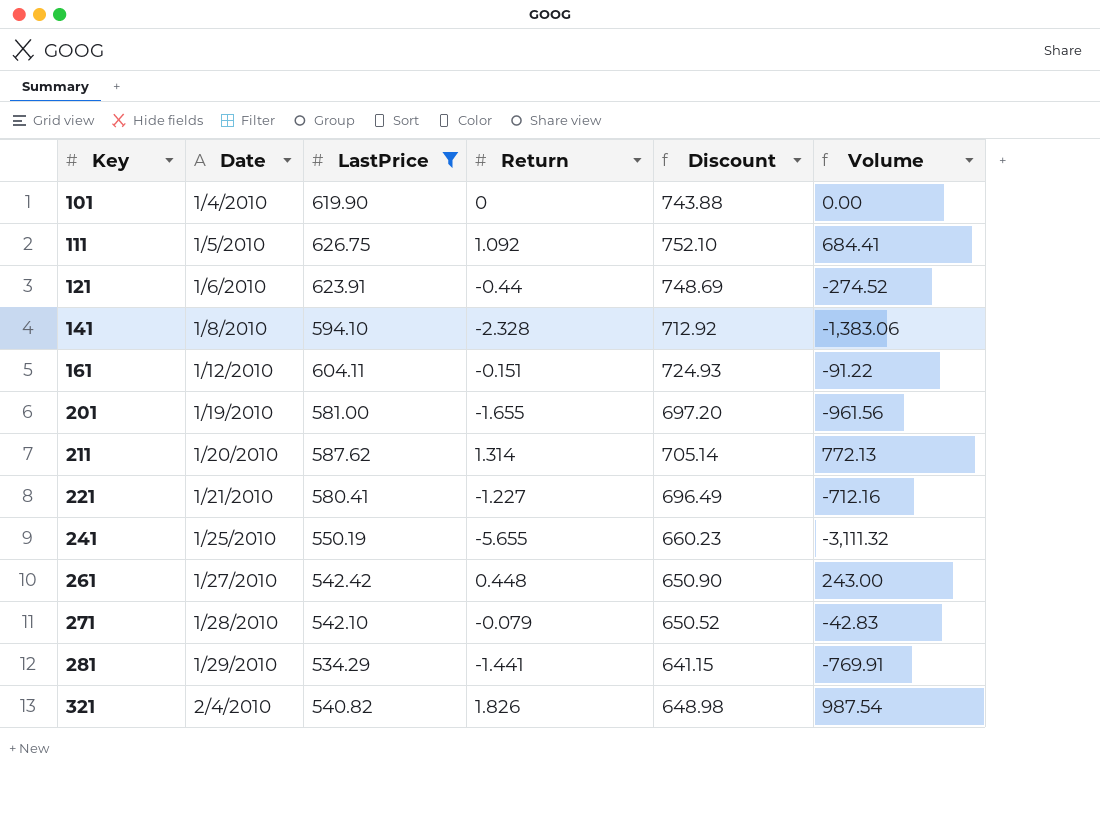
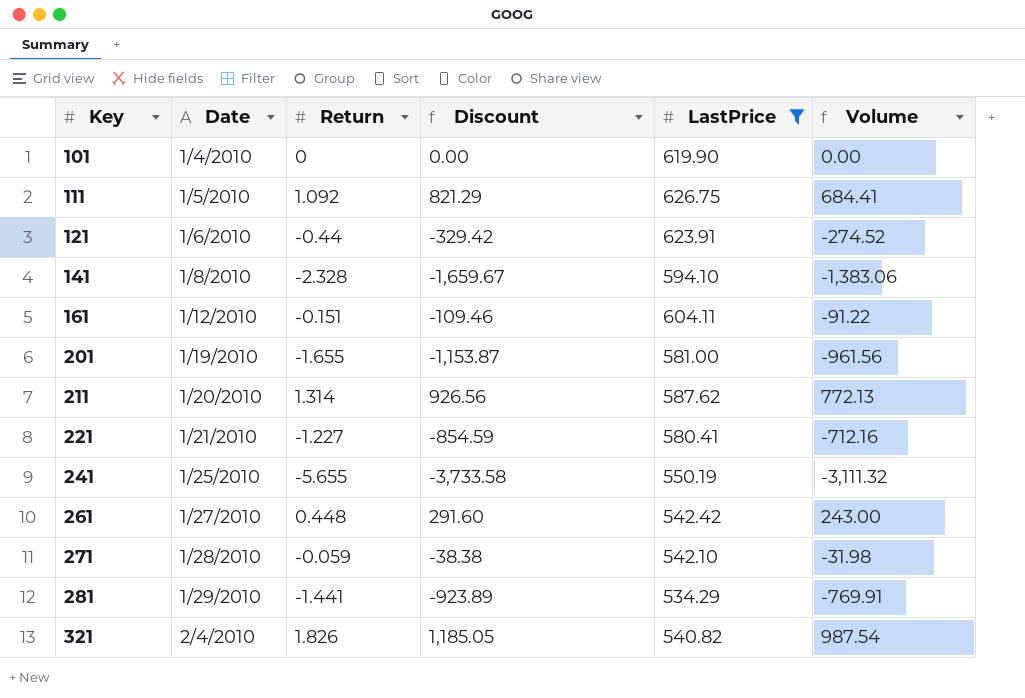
column Discount | formula: [LastPrice] * 1.2 -> [Volume] * 1.2
column LastPrice | position: 3 -> 5
271 | Return: -0.079 -> -0.059
271 | Volume: -42.83 -> -31.98

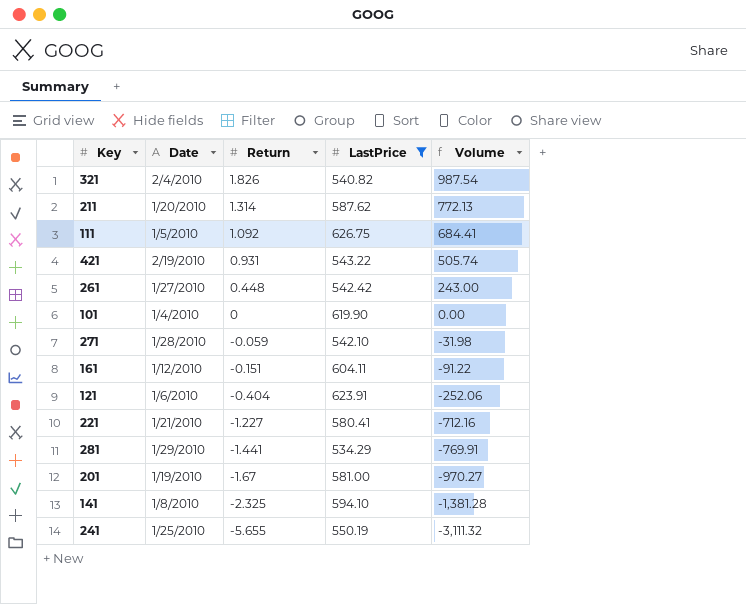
row order: Key ascending -> Return descending
column Discount | formula: [Volume] * 1.2 -> none
row 421: none -> 2/19/2010 | 0.931 | 543.22 | 505.74
121 | Return: -0.44 -> -0.404
121 | Volume: -274.52 -> -252.06
201 | Return: -1.655 -> -1.67
201 | Volume: -961.56 -> -970.27
141 | Return: -2.328 -> -2.325
141 | Volume: -1,383.06 -> -1,381.28

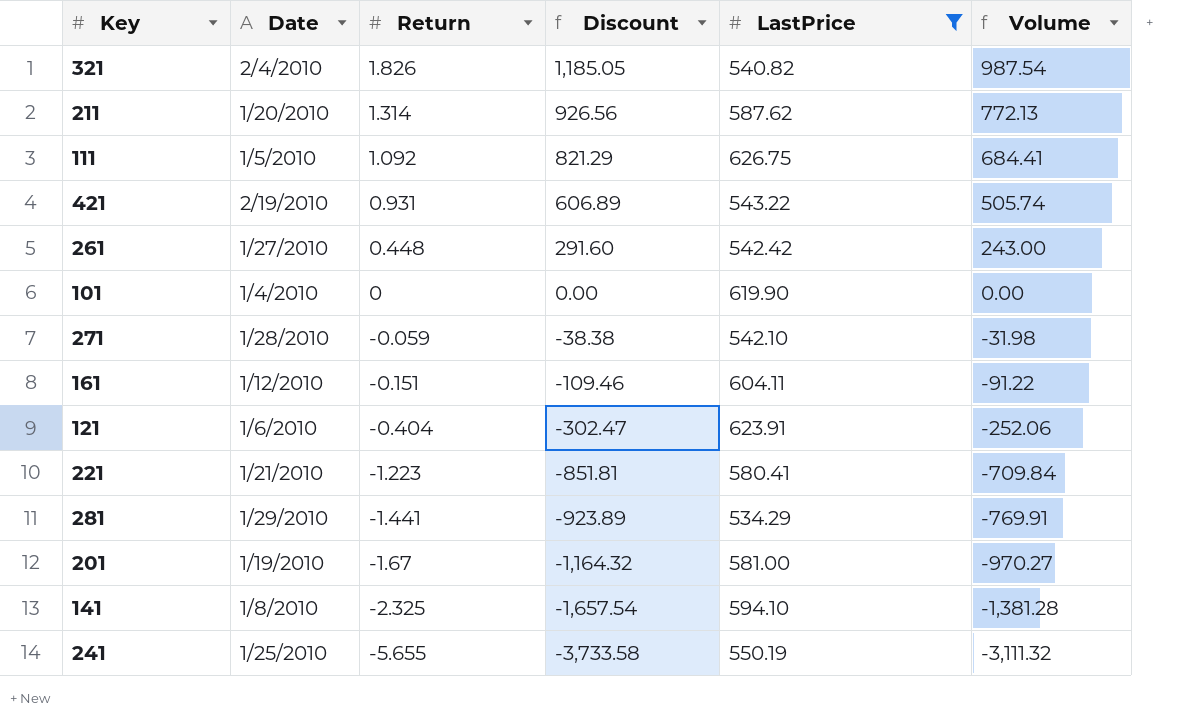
column Discount | formula: none -> [Volume] * 1.2
221 | Return: -1.227 -> -1.223
221 | Volume: -712.16 -> -709.84

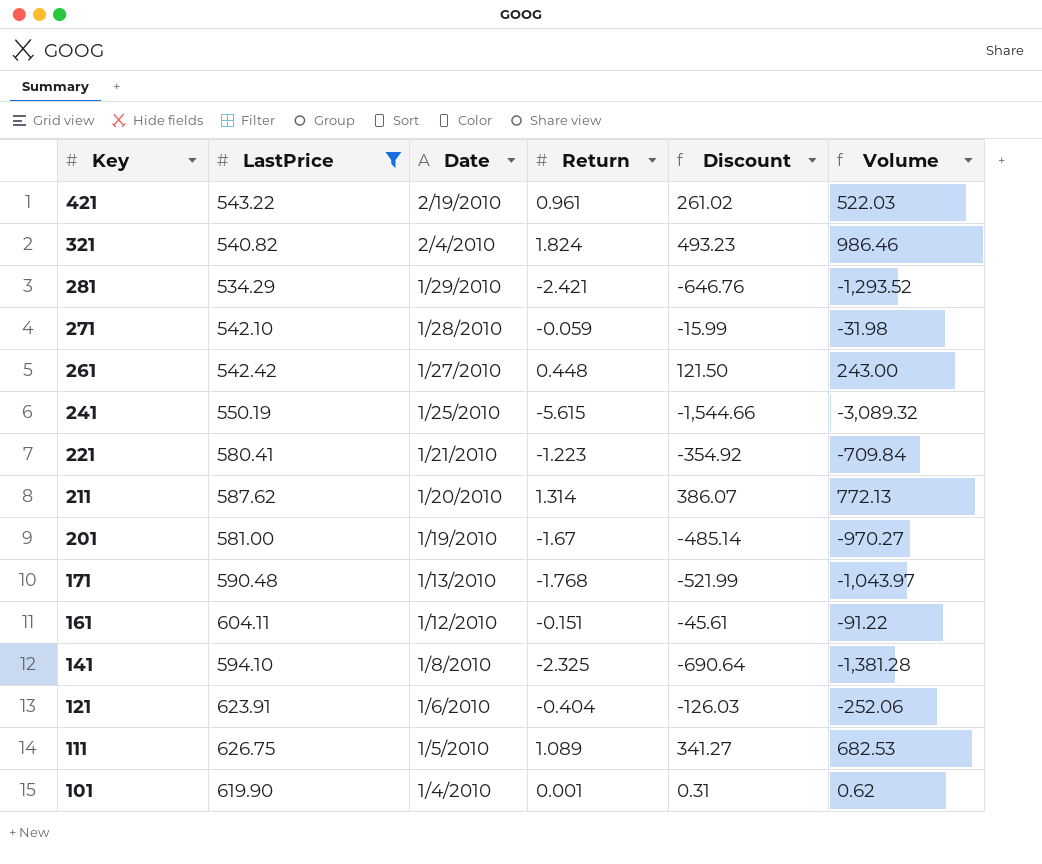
row order: Return descending -> Key descending
column LastPrice | position: 5 -> 2
column Discount | formula: [Volume] * 1.2 -> [Volume] * 0.5
421 | Return: 0.931 -> 0.961
421 | Volume: 505.74 -> 522.03
321 | Return: 1.826 -> 1.824
321 | Volume: 987.54 -> 986.46
281 | Return: -1.441 -> -2.421
281 | Volume: -769.91 -> -1,293.52
241 | Return: -5.655 -> -5.615
241 | Volume: -3,111.32 -> -3,089.32
row 171: none -> 590.48 | 1/13/2010 | -1.768 | -521.99 | -1,043.97
111 | Return: 1.092 -> 1.089
111 | Volume: 684.41 -> 682.53
101 | Return: 0 -> 0.001
101 | Volume: 0.00 -> 0.62

